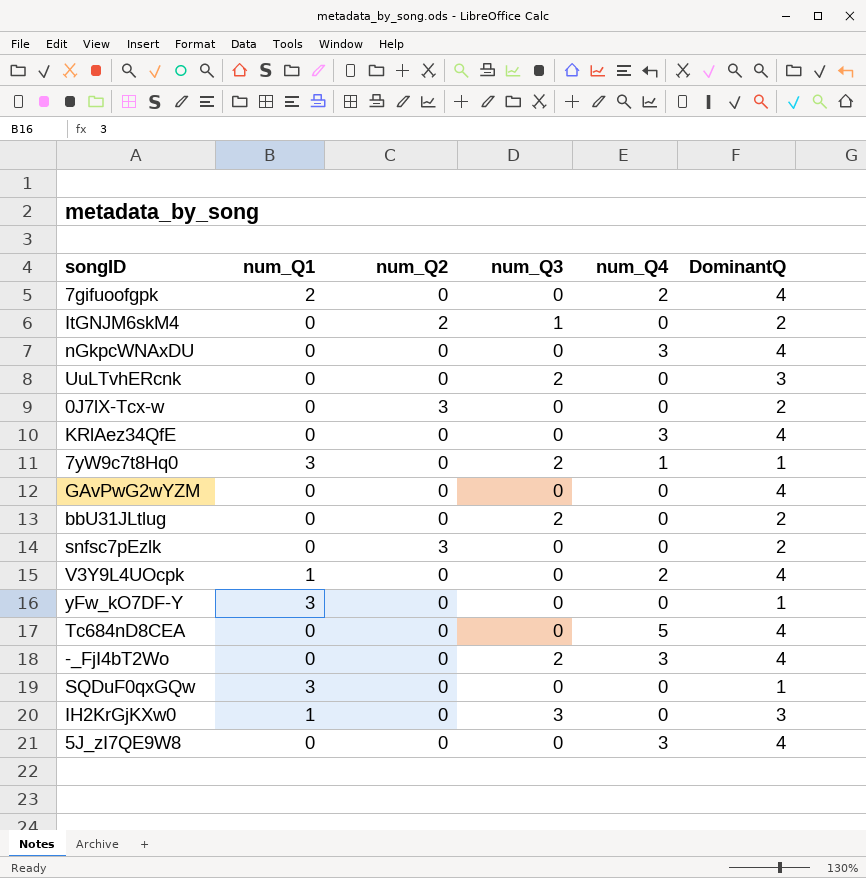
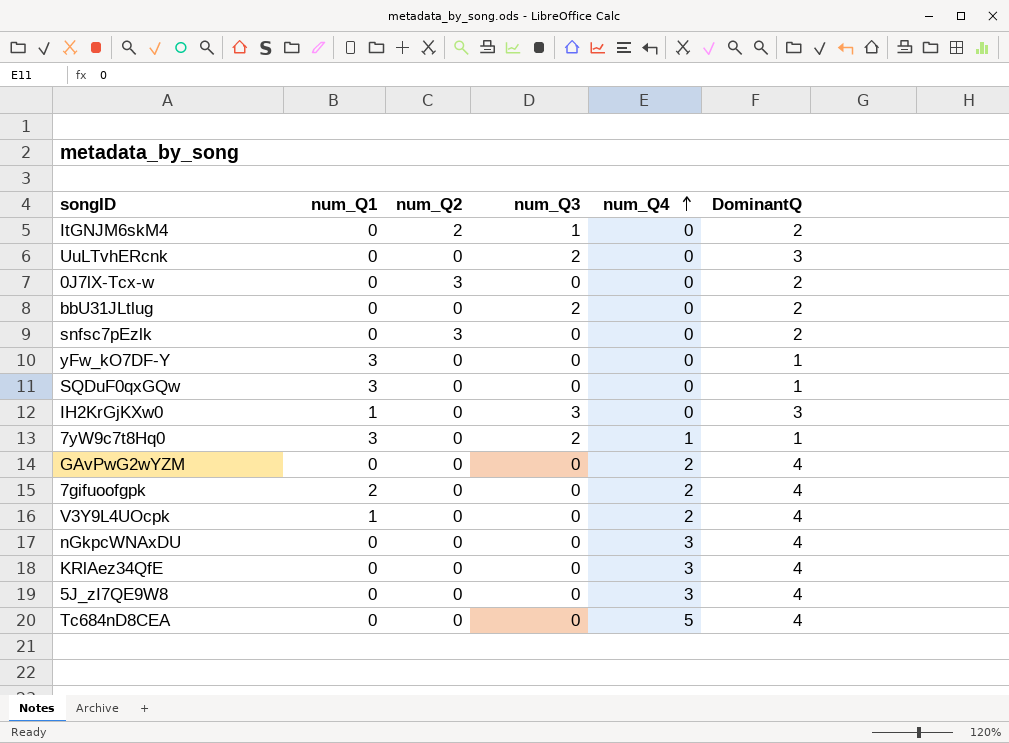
row order: none -> num_Q4 ascending
row -_FjI4bT2Wo: 0 | 0 | 2 | 3 | 4 -> none
GAvPwG2wYZM | num_Q4: 0 -> 2

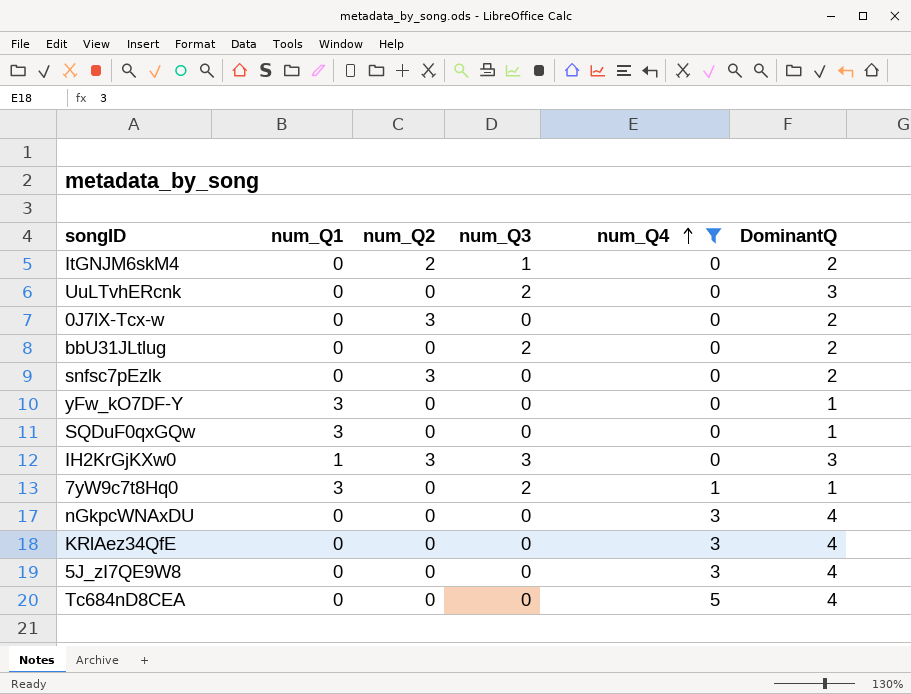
filter: none -> num_Q4 != 2
IH2KrGjKXw0 | num_Q2: 0 -> 3

